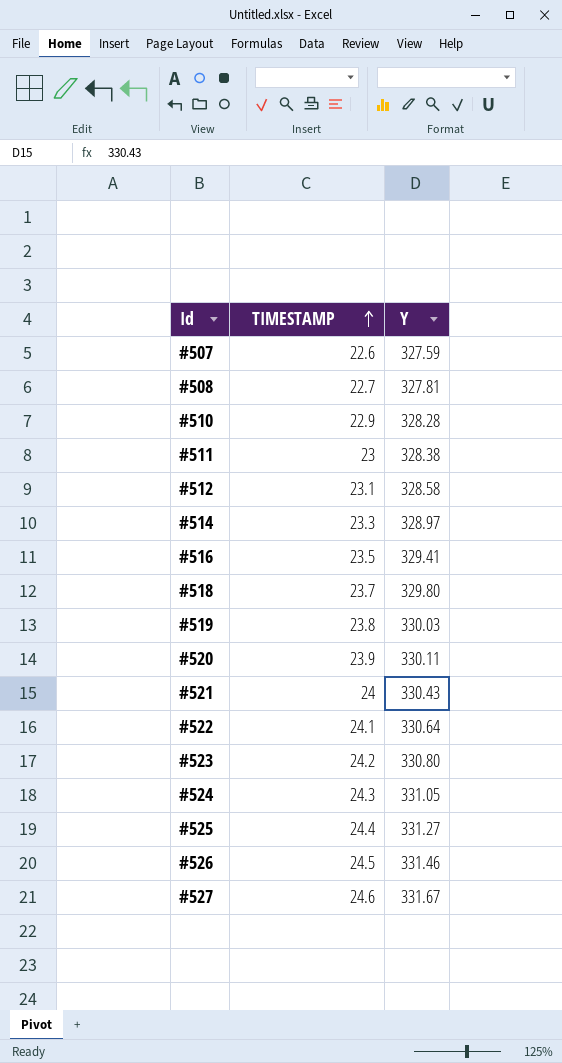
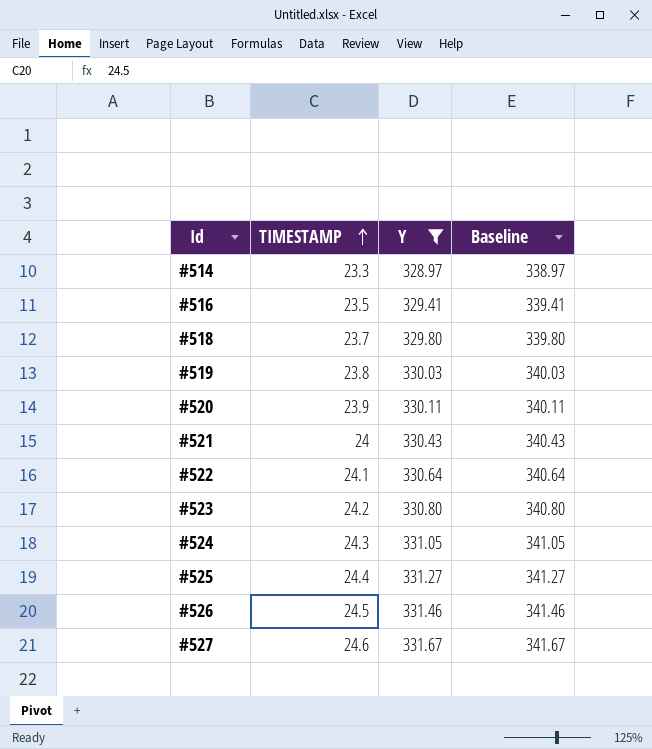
filter: none -> Y >= 328.97
column Baseline | formula: none -> [Y] + 10

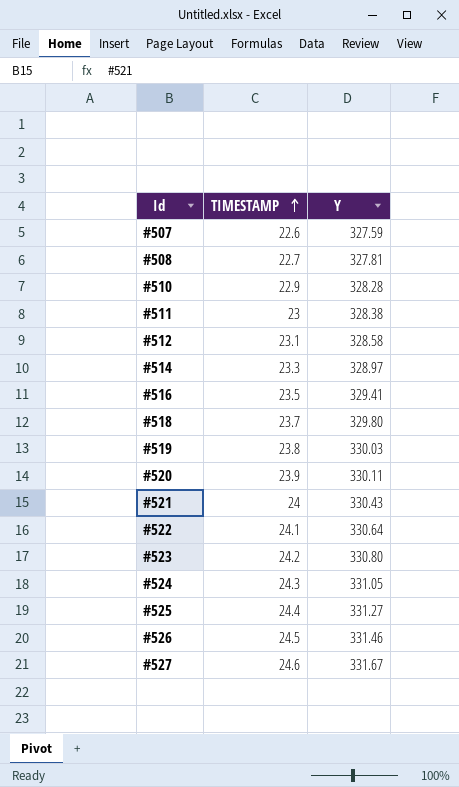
filter: Y >= 328.97 -> none
column Baseline | formula: [Y] + 10 -> none

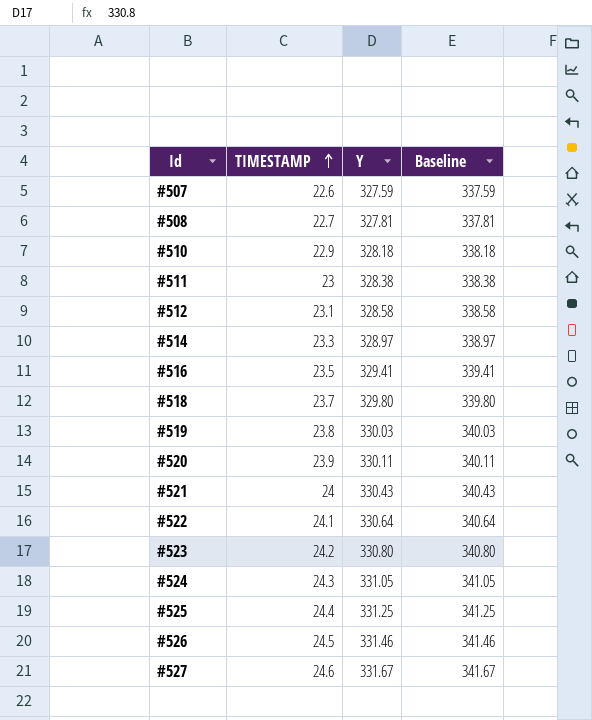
column Baseline | formula: none -> [Y] + 10
#510 | Y: 328.28 -> 328.18
#525 | Y: 331.27 -> 331.25

